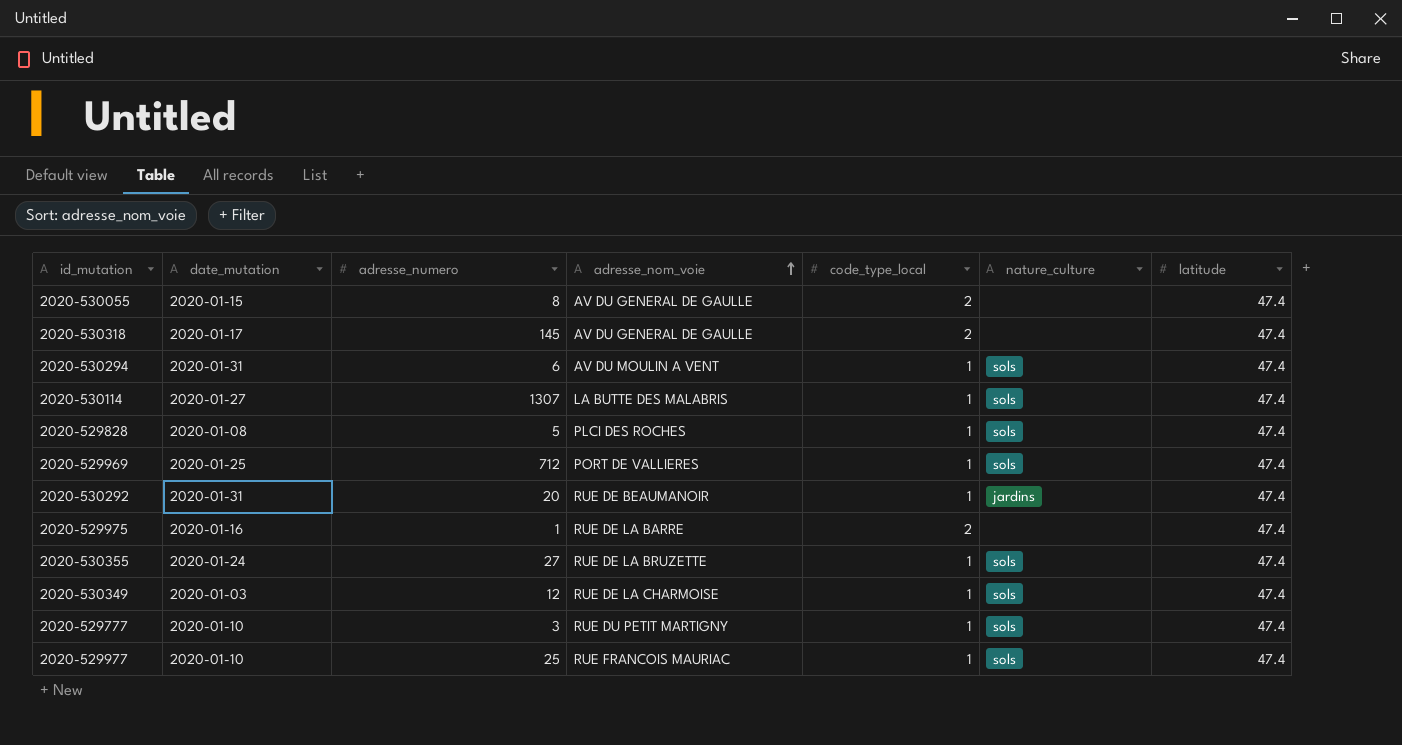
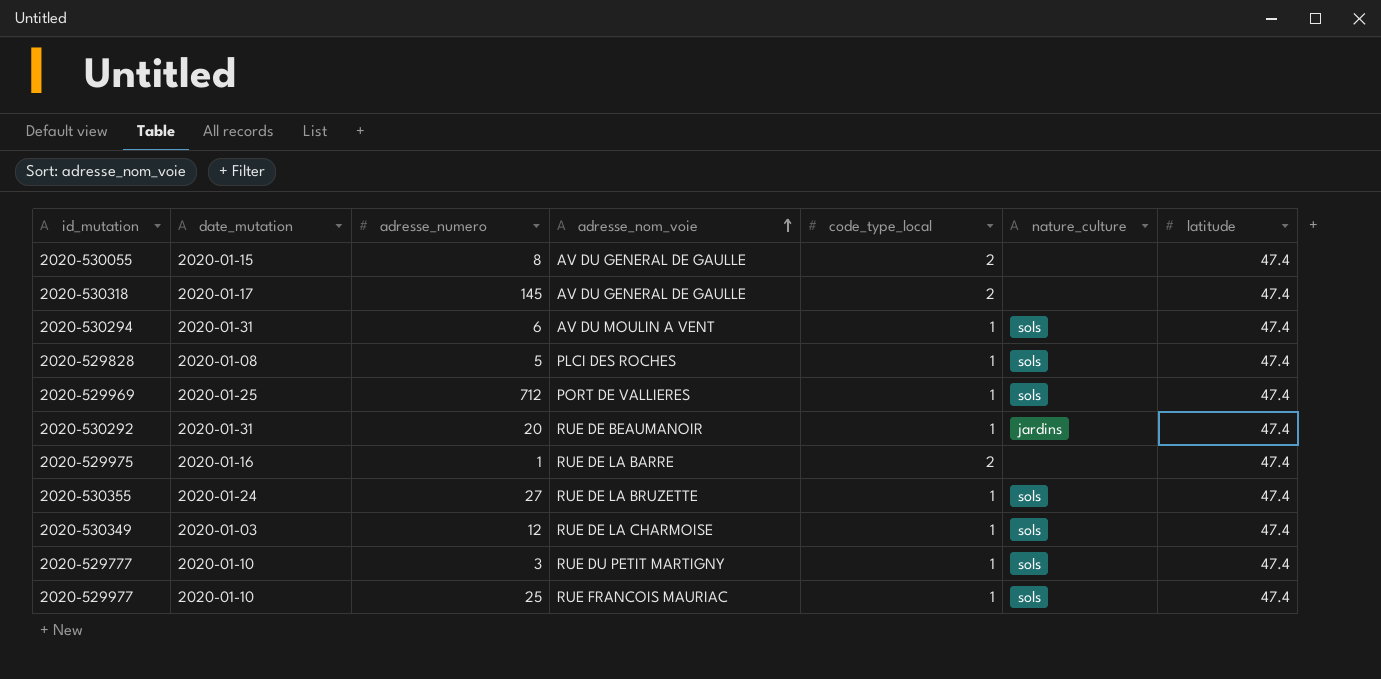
row 2020-530114: 2020-01-27 | 1307 | LA BUTTE DES MALABRIS | 1 | sols | 47.4 -> none

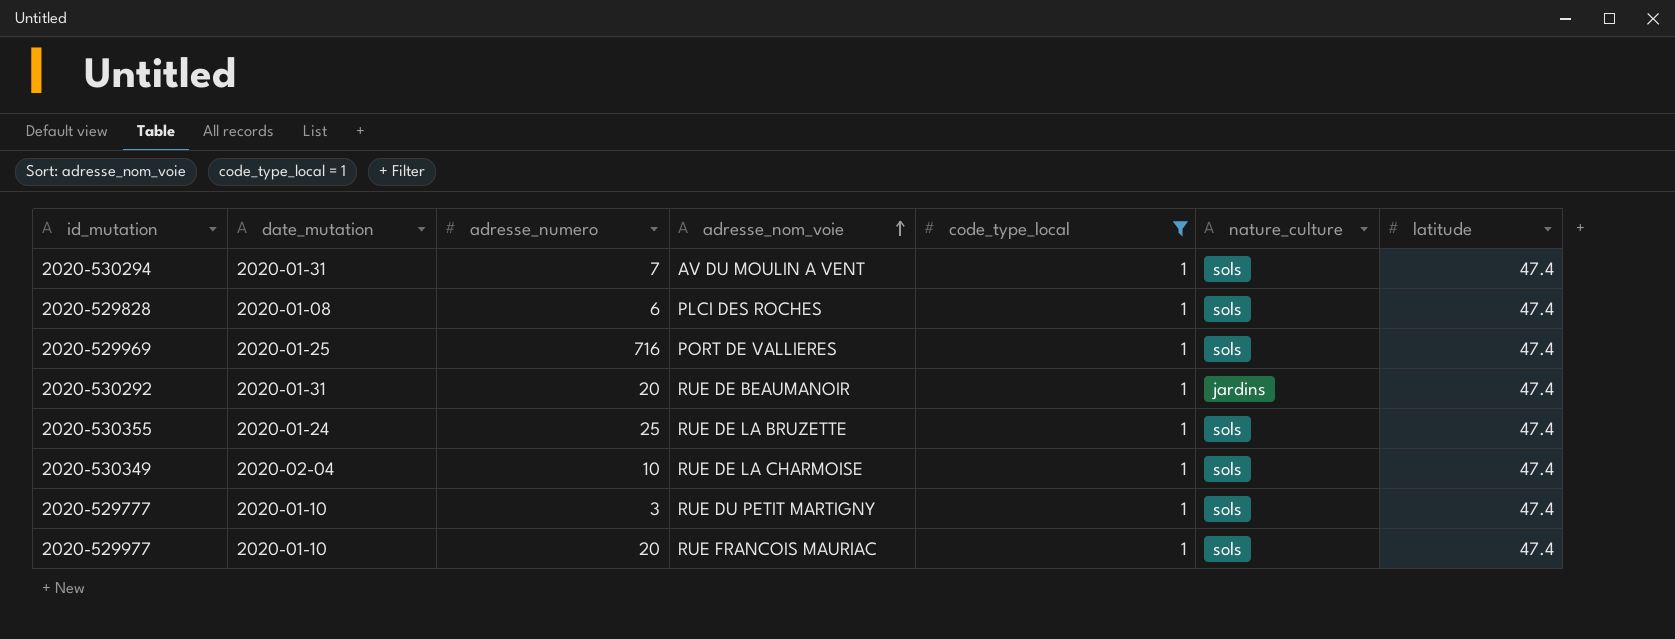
filter: none -> code_type_local = 1
2020-530294 | adresse_numero: 6 -> 7
2020-529828 | adresse_numero: 5 -> 6
2020-529969 | adresse_numero: 712 -> 716
2020-530355 | adresse_numero: 27 -> 25
2020-530349 | date_mutation: 2020-01-03 -> 2020-02-04
2020-530349 | adresse_numero: 12 -> 10
2020-529977 | adresse_numero: 25 -> 20

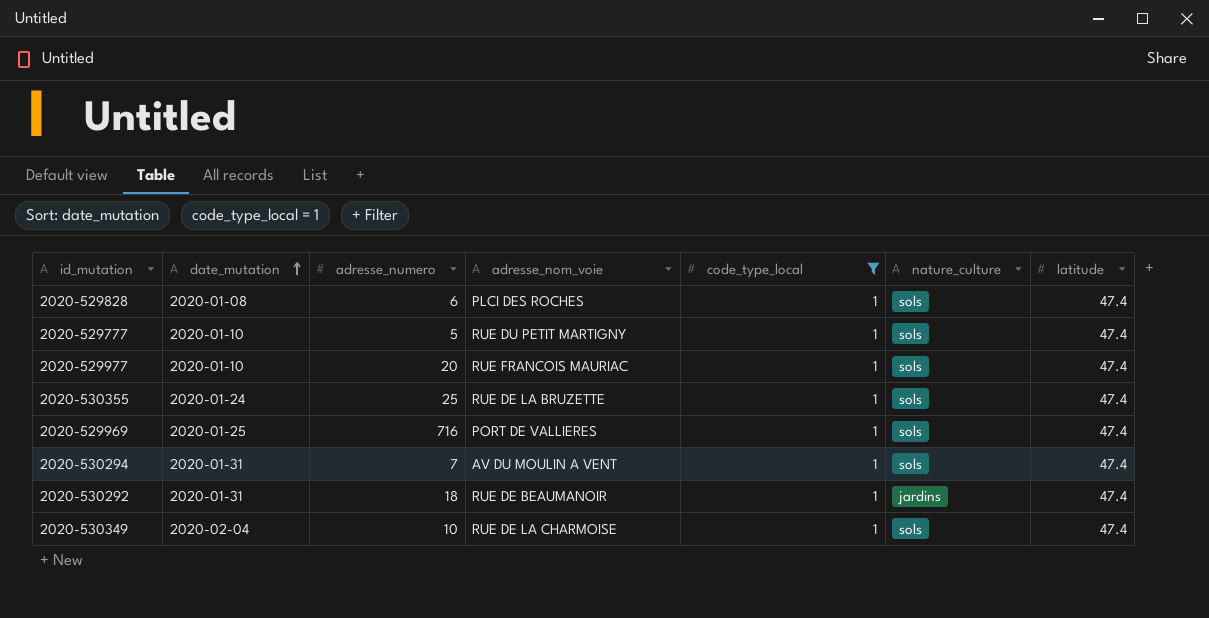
row order: adresse_nom_voie ascending -> date_mutation ascending
2020-529777 | adresse_numero: 3 -> 5
2020-530292 | adresse_numero: 20 -> 18

